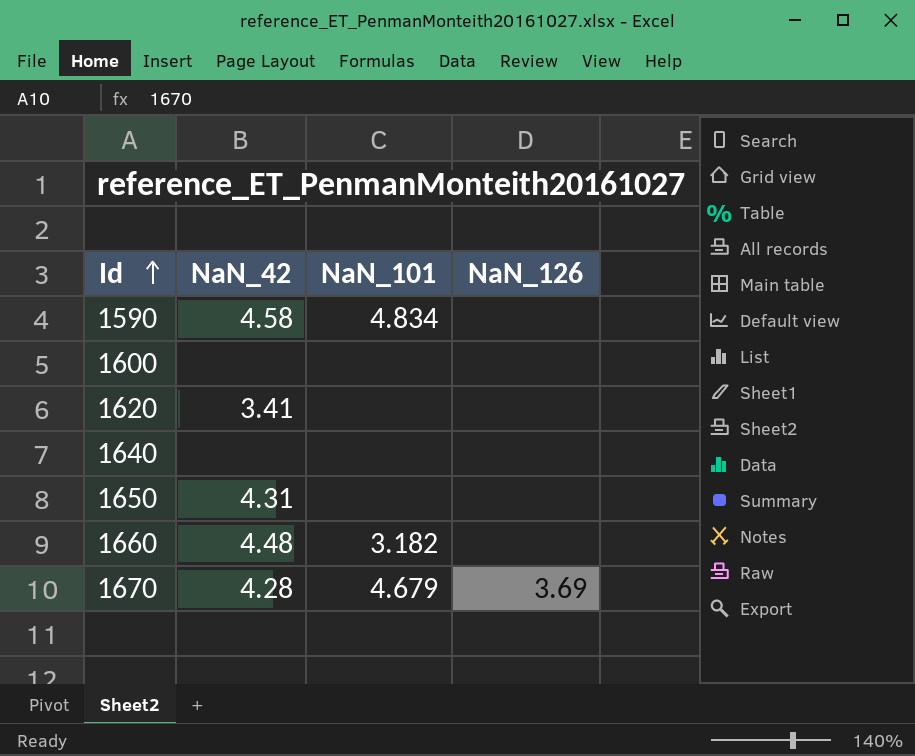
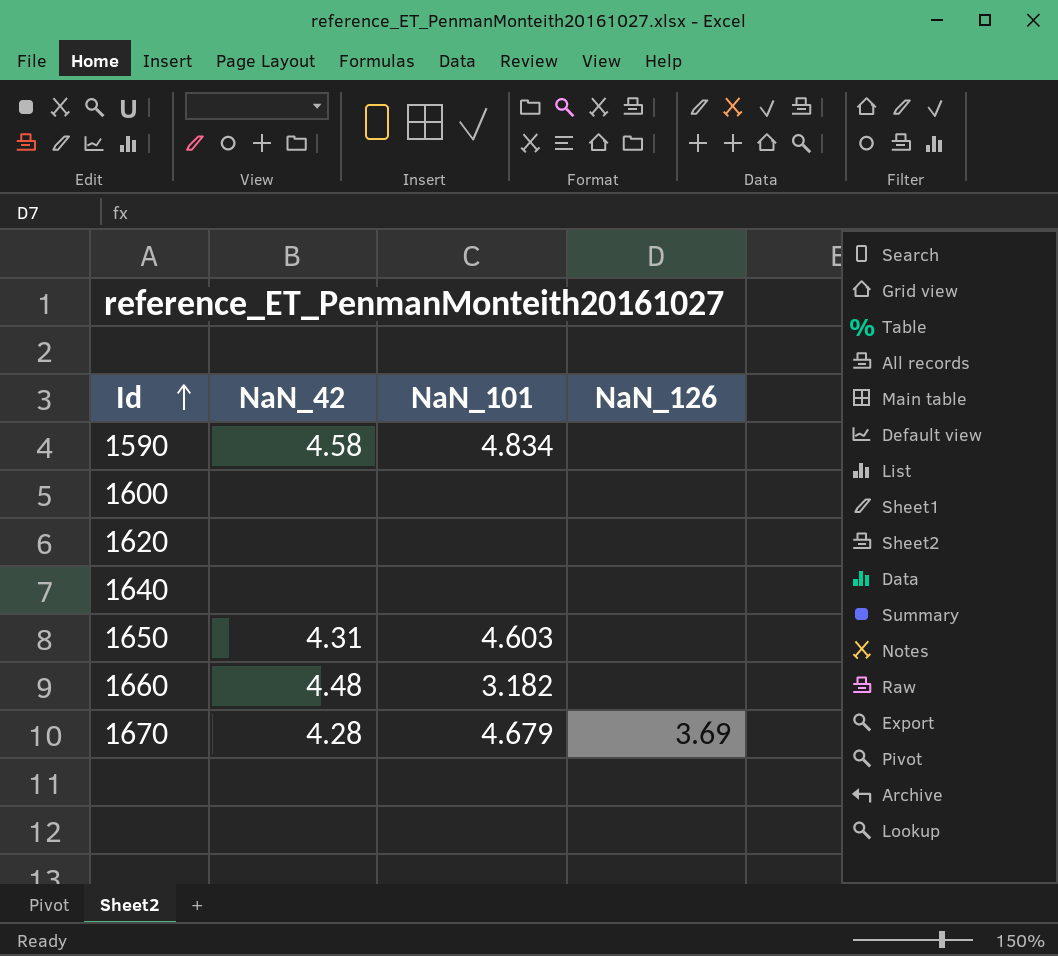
1620 | NaN_42: 3.41 -> none
1650 | NaN_101: none -> 4.603

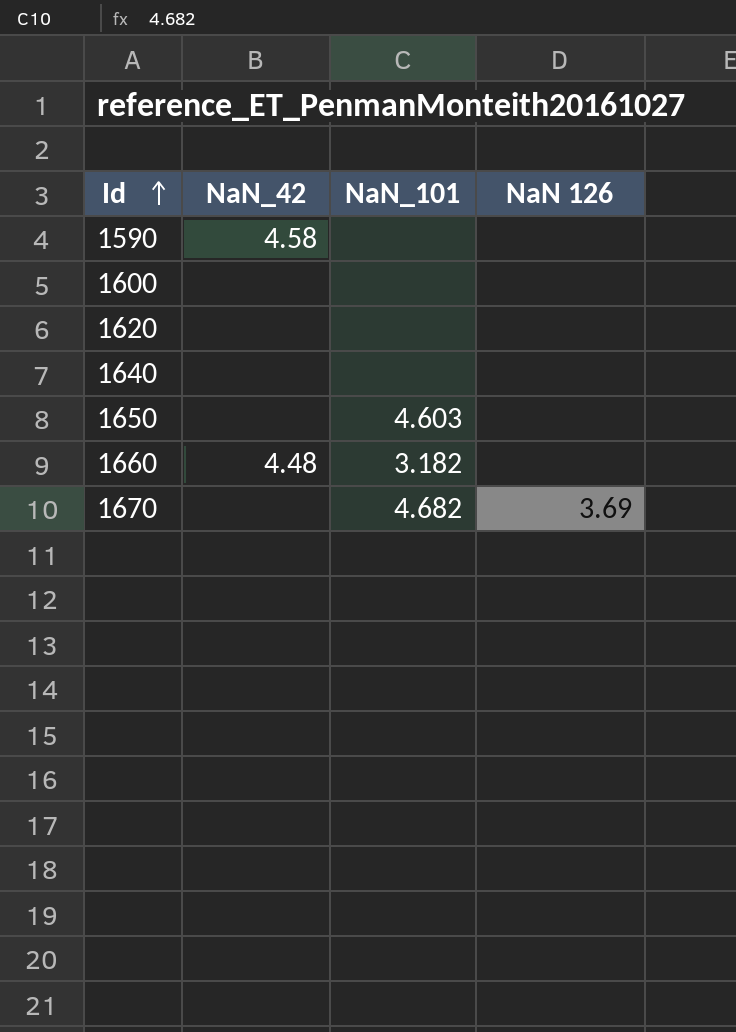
column name: NaN_126 -> NaN 126
1590 | NaN_101: 4.834 -> none
1650 | NaN_42: 4.31 -> none
1670 | NaN_42: 4.28 -> none
1670 | NaN_101: 4.679 -> 4.682

